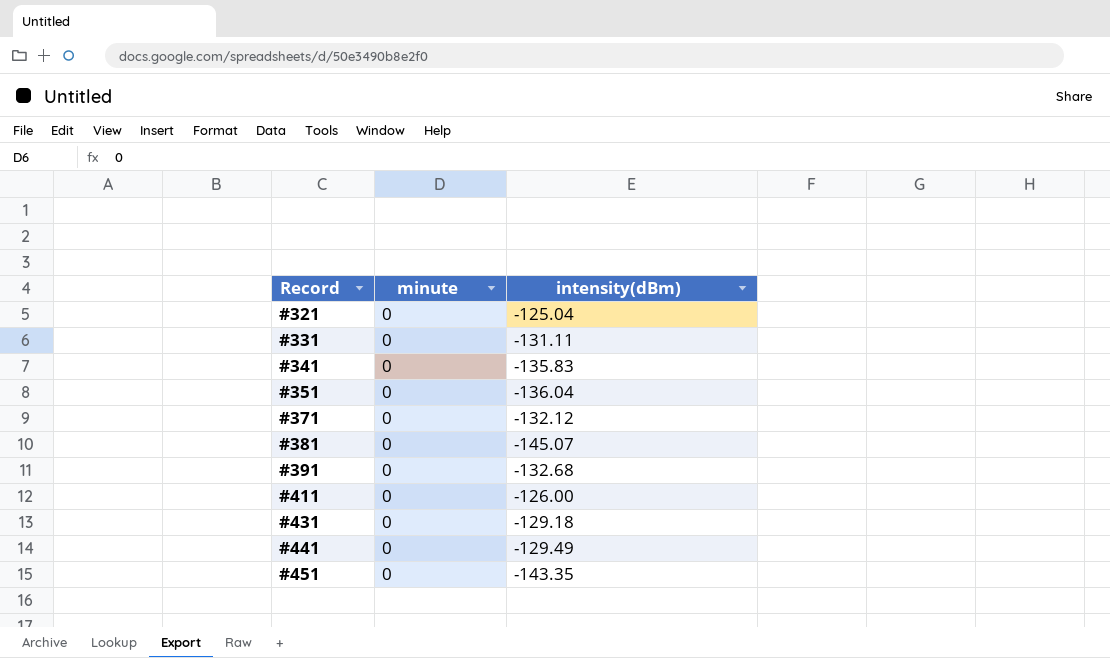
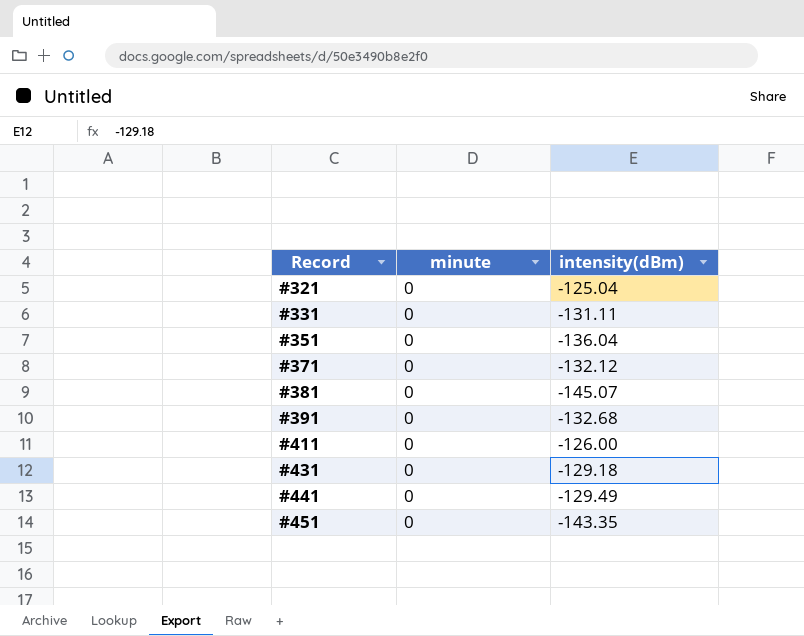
row #341: 0 | -135.83 -> none

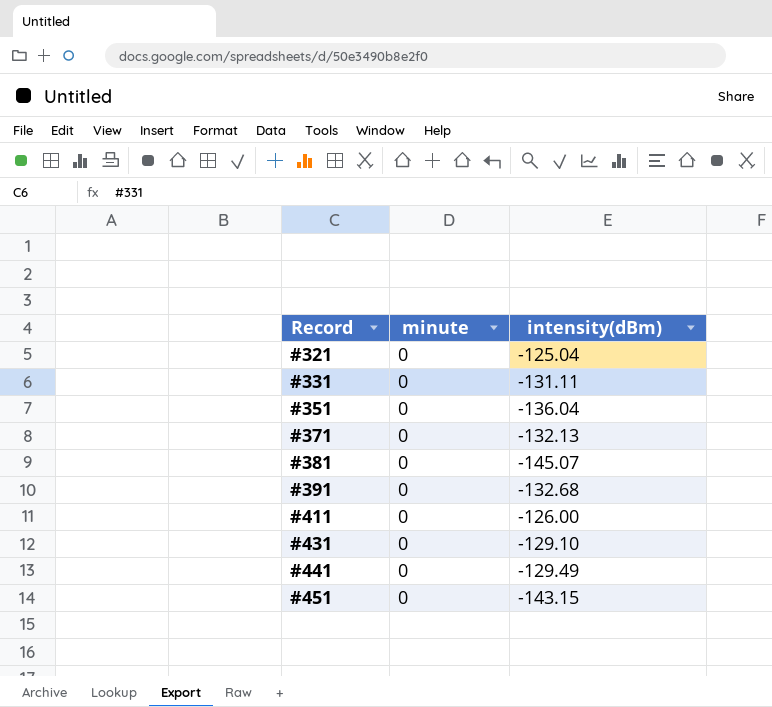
#371 | intensity(dBm): -132.12 -> -132.13
#431 | intensity(dBm): -129.18 -> -129.10
#451 | intensity(dBm): -143.35 -> -143.15

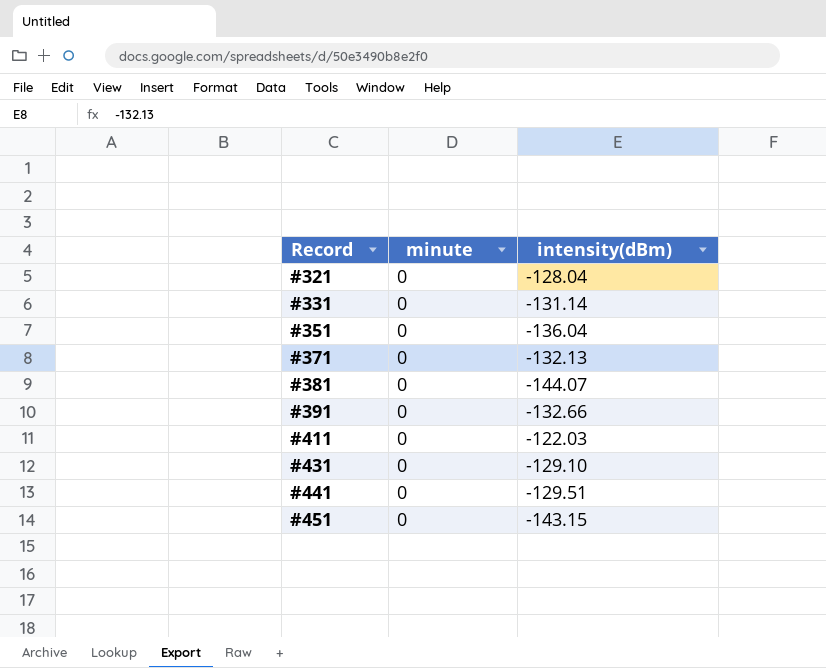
#321 | intensity(dBm): -125.04 -> -128.04
#331 | intensity(dBm): -131.11 -> -131.14
#381 | intensity(dBm): -145.07 -> -144.07
#391 | intensity(dBm): -132.68 -> -132.66
#411 | intensity(dBm): -126.00 -> -122.03
#441 | intensity(dBm): -129.49 -> -129.51

